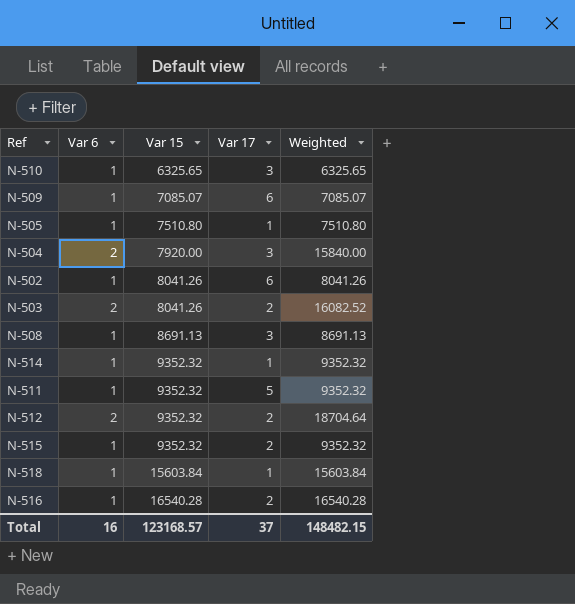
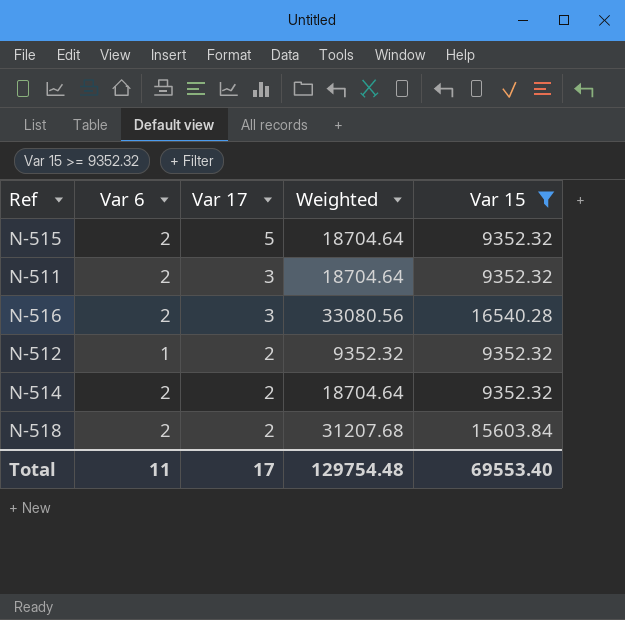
filter: none -> Var 15 >= 9352.32
row order: Var 15 ascending -> Var 17 descending
column Var 15 | position: 3 -> 5
N-515 | Var 6: 1 -> 2
N-515 | Var 17: 2 -> 5
N-515 | Weighted: 9352.32 -> 18704.64
N-511 | Var 6: 1 -> 2
N-511 | Var 17: 5 -> 3
N-511 | Weighted: 9352.32 -> 18704.64
N-516 | Var 6: 1 -> 2
N-516 | Var 17: 2 -> 3
N-516 | Weighted: 16540.28 -> 33080.56
N-512 | Var 6: 2 -> 1
N-512 | Weighted: 18704.64 -> 9352.32
N-514 | Var 6: 1 -> 2
N-514 | Var 17: 1 -> 2
N-514 | Weighted: 9352.32 -> 18704.64
N-518 | Var 6: 1 -> 2
N-518 | Var 17: 1 -> 2
N-518 | Weighted: 15603.84 -> 31207.68
Total | Var 6: 16 -> 11
Total | Var 17: 37 -> 17
Total | Weighted: 148482.15 -> 129754.48
Total | Var 15: 123168.57 -> 69553.40

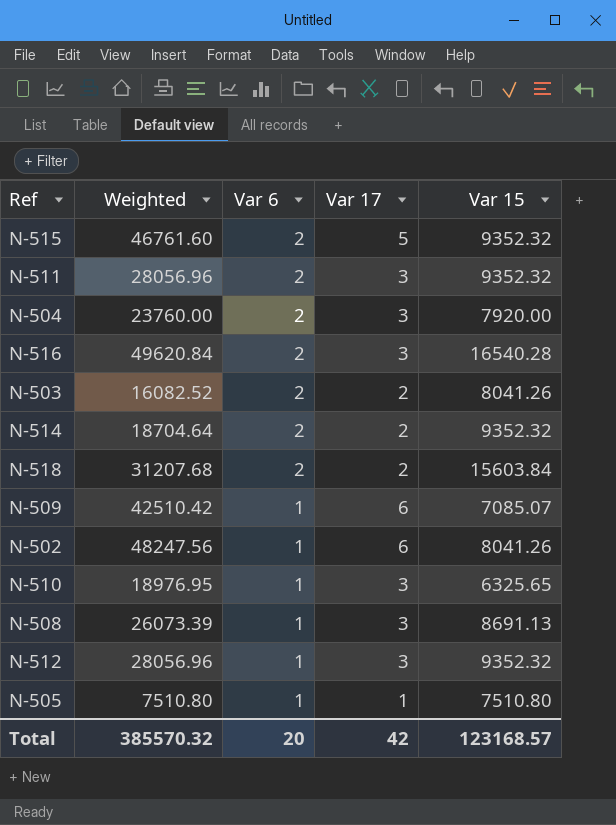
filter: Var 15 >= 9352.32 -> none
row order: Var 17 descending -> Var 6 descending
column Weighted | formula: [Var 6] * [Var 15] -> [Var 17] * [Var 15]
column Weighted | position: 4 -> 2
N-512 | Var 17: 2 -> 3
Total | Weighted: 129754.48 -> 385570.32
Total | Var 6: 11 -> 20
Total | Var 17: 17 -> 42
Total | Var 15: 69553.40 -> 123168.57

